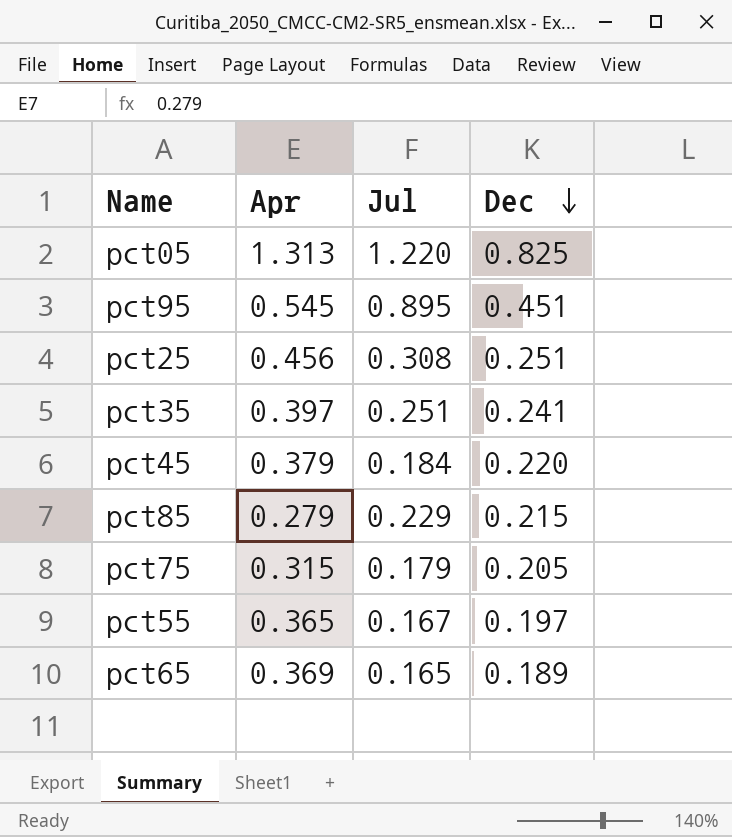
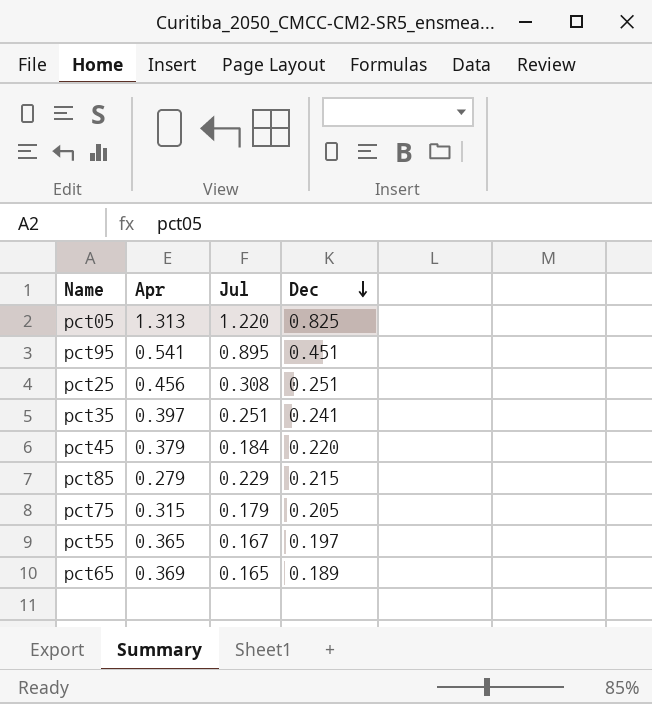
pct95 | Apr: 0.545 -> 0.541

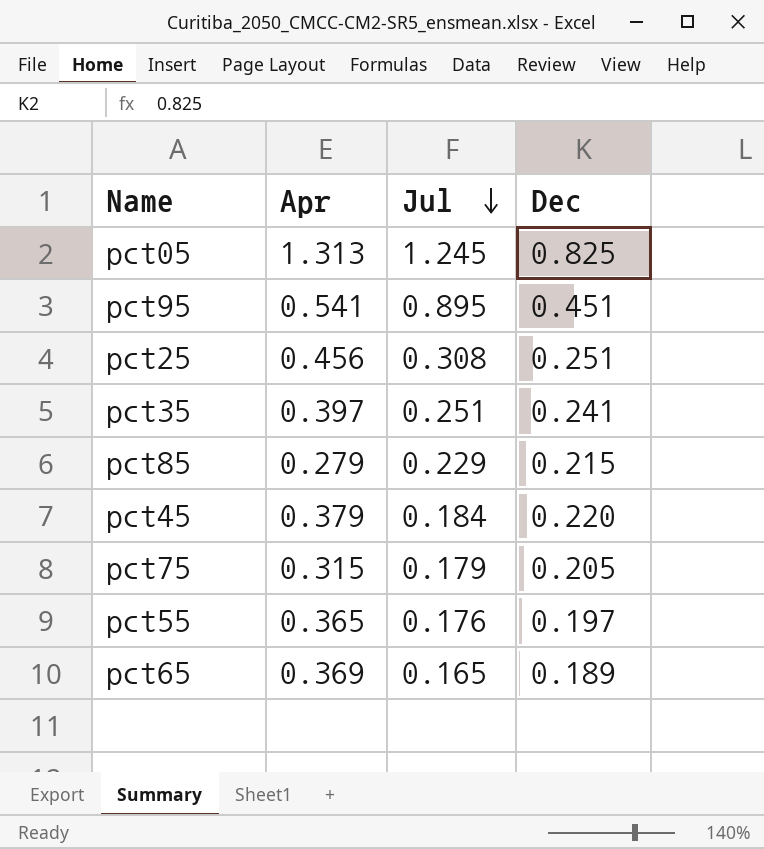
row order: Dec descending -> Jul descending
pct05 | Jul: 1.220 -> 1.245
pct55 | Jul: 0.167 -> 0.176

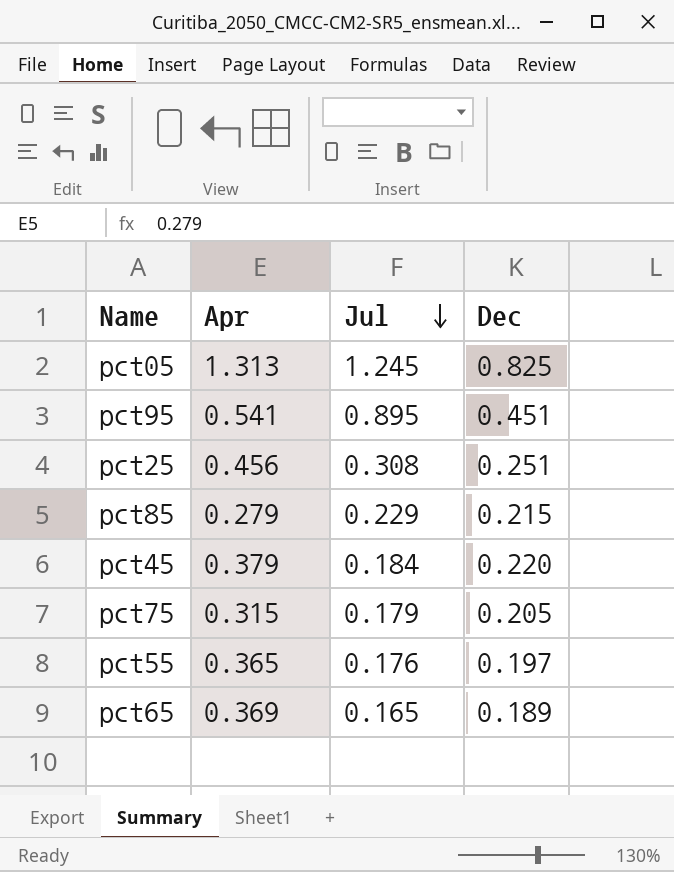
row pct35: 0.397 | 0.251 | 0.241 -> none

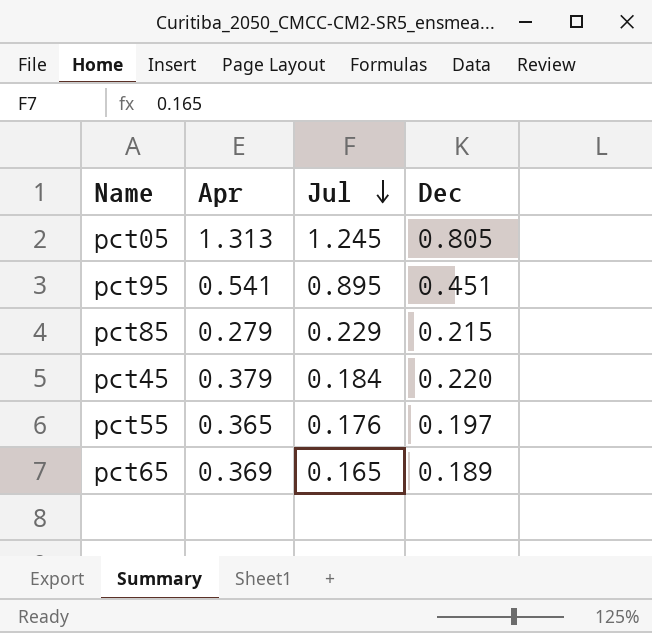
row pct25: 0.456 | 0.308 | 0.251 -> none
row pct75: 0.315 | 0.179 | 0.205 -> none
pct05 | Dec: 0.825 -> 0.805

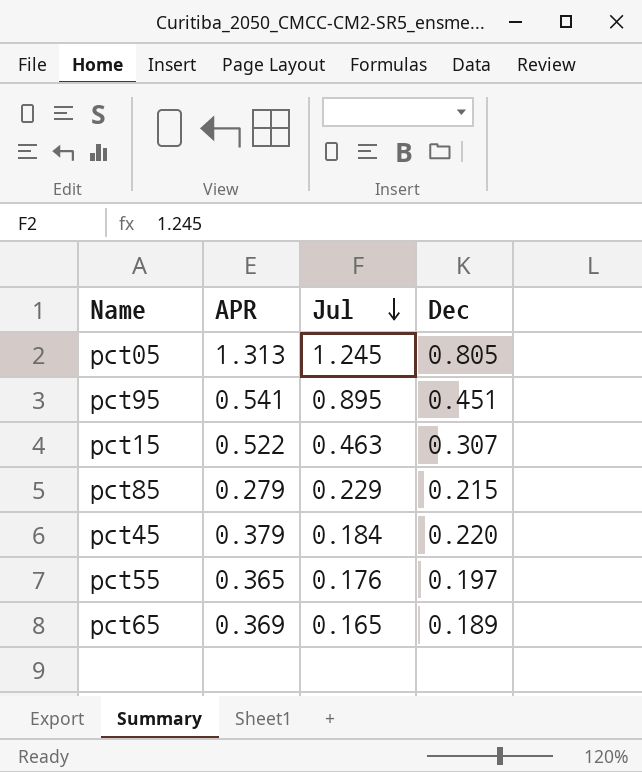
column name: Apr -> APR
row pct15: none -> 0.522 | 0.463 | 0.307

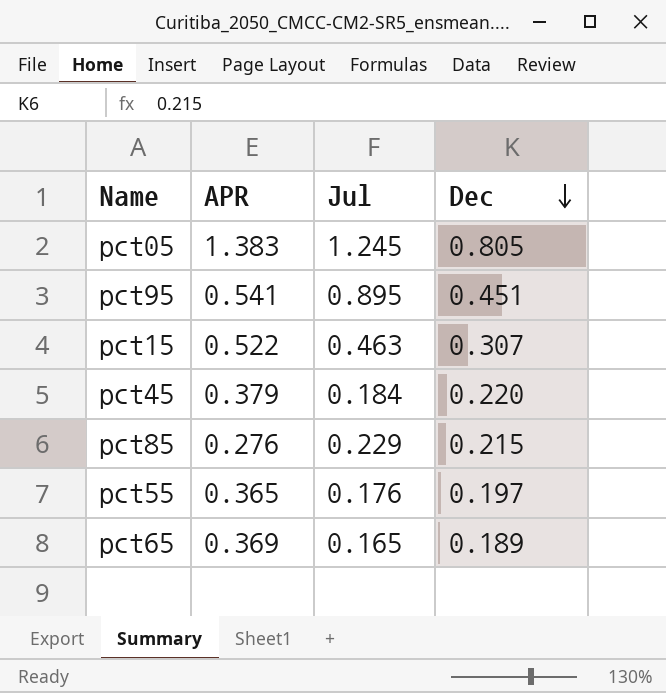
row order: Jul descending -> Dec descending
pct05 | APR: 1.313 -> 1.383
pct85 | APR: 0.279 -> 0.276

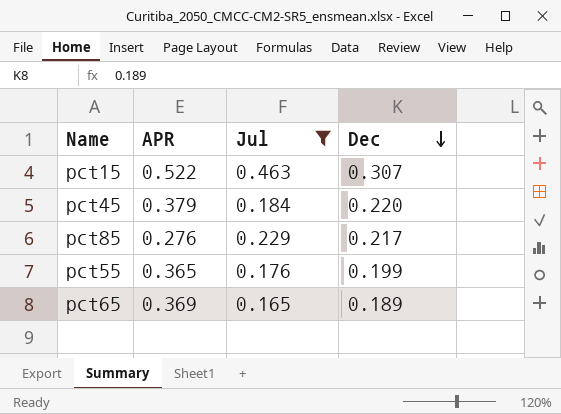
filter: none -> Jul <= 0.463
pct85 | Dec: 0.215 -> 0.217
pct55 | Dec: 0.197 -> 0.199

